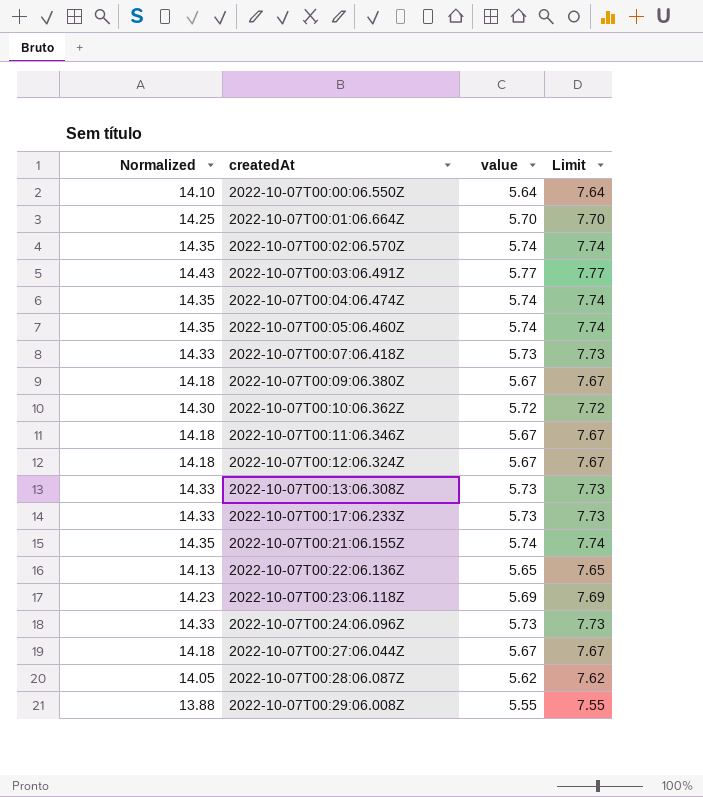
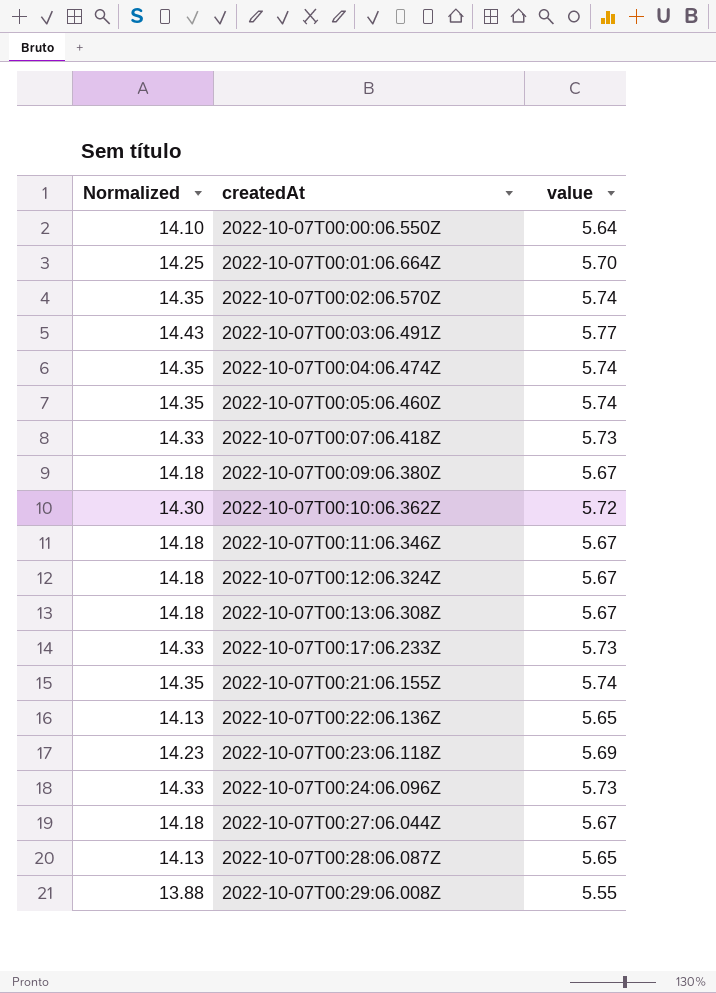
column Limit | formula: [value] + 2 -> none
2022-10-07T00:13:06.308Z | Normalized: 14.33 -> 14.18
2022-10-07T00:13:06.308Z | value: 5.73 -> 5.67
2022-10-07T00:28:06.087Z | Normalized: 14.05 -> 14.13
2022-10-07T00:28:06.087Z | value: 5.62 -> 5.65

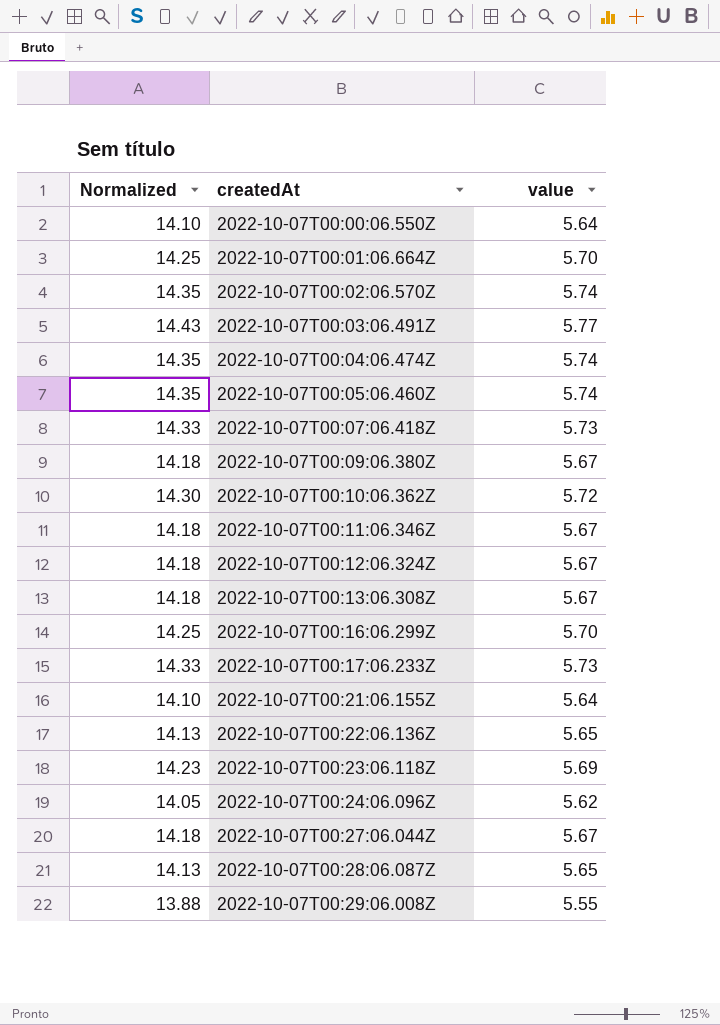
row 2022-10-07T00:16:06.299Z: none -> 14.25 | 5.70
2022-10-07T00:21:06.155Z | Normalized: 14.35 -> 14.10
2022-10-07T00:21:06.155Z | value: 5.74 -> 5.64
2022-10-07T00:24:06.096Z | Normalized: 14.33 -> 14.05
2022-10-07T00:24:06.096Z | value: 5.73 -> 5.62

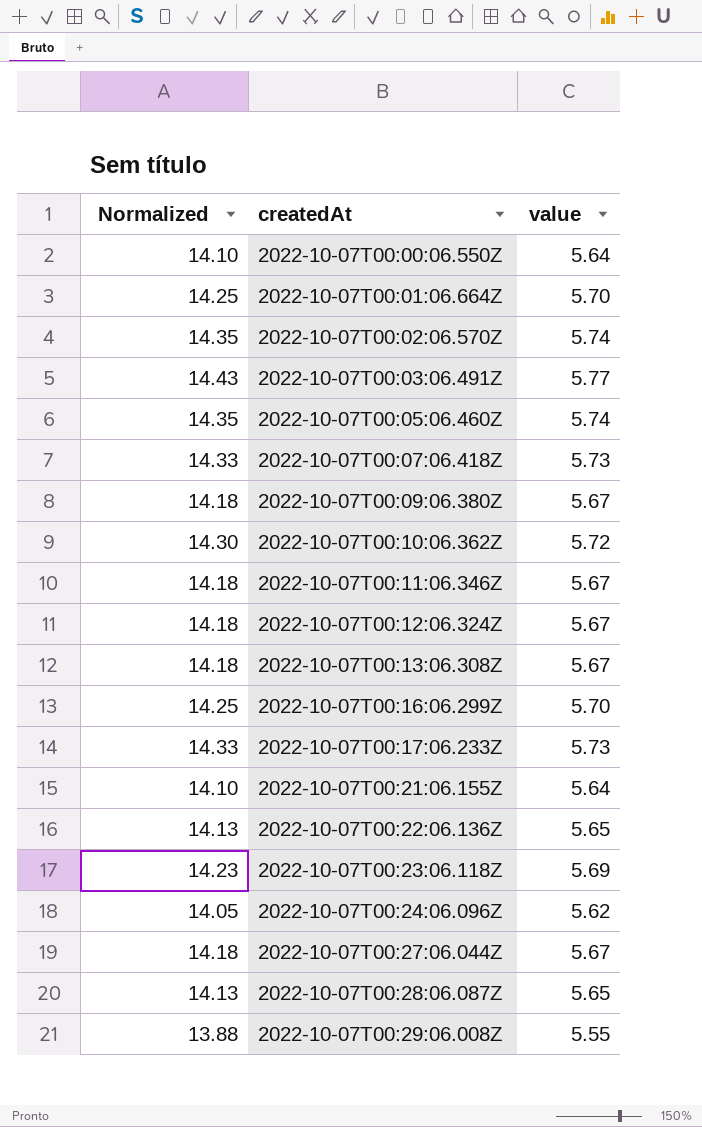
row 2022-10-07T00:04:06.474Z: 14.35 | 5.74 -> none

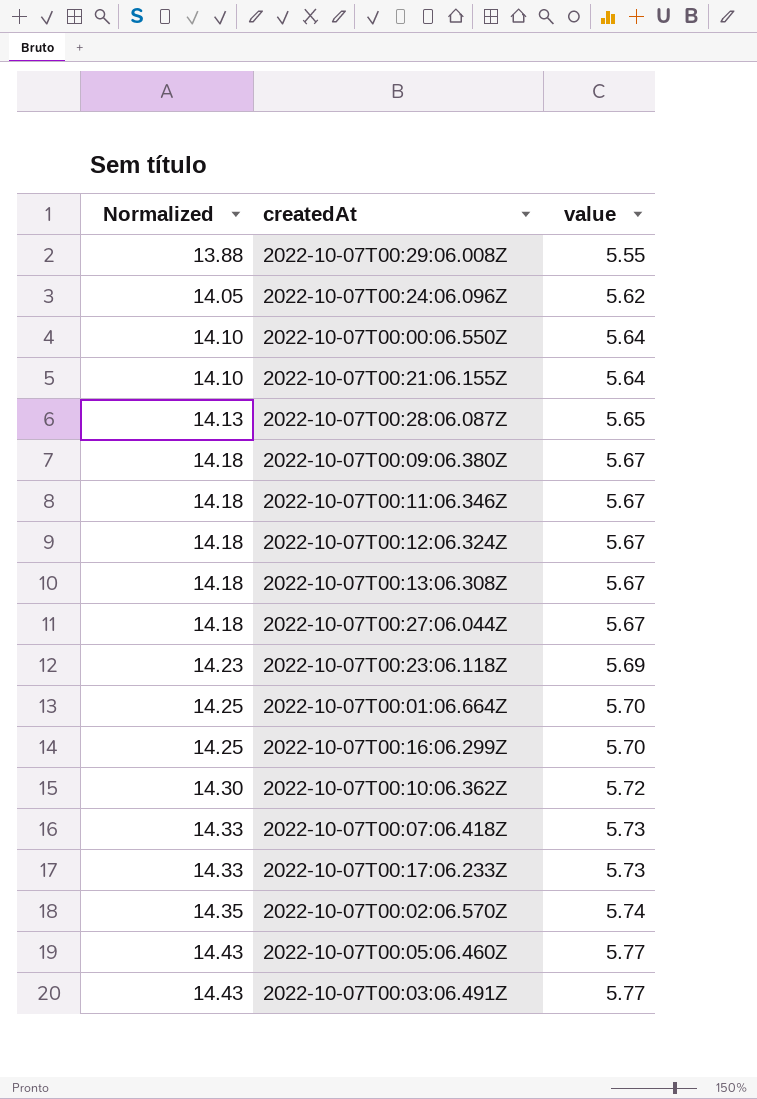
row order: createdAt ascending -> Normalized ascending
row 2022-10-07T00:22:06.136Z: 14.13 | 5.65 -> none
2022-10-07T00:05:06.460Z | Normalized: 14.35 -> 14.43
2022-10-07T00:05:06.460Z | value: 5.74 -> 5.77

